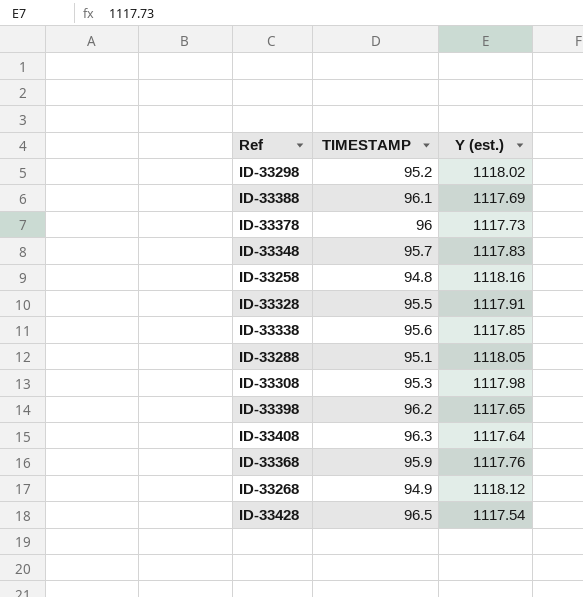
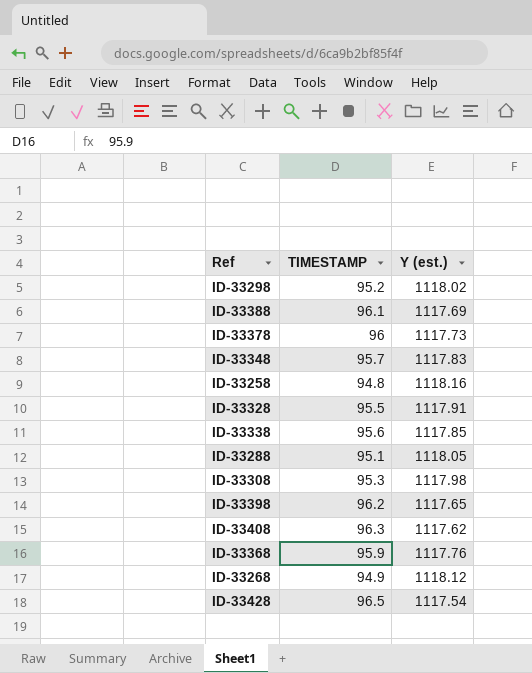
ID-33408 | Y (est.): 1117.64 -> 1117.62

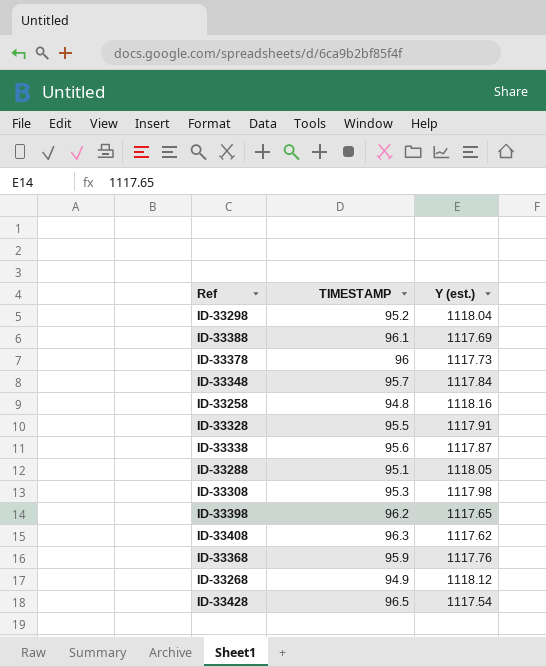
ID-33298 | Y (est.): 1118.02 -> 1118.04
ID-33348 | Y (est.): 1117.83 -> 1117.84
ID-33338 | Y (est.): 1117.85 -> 1117.87

